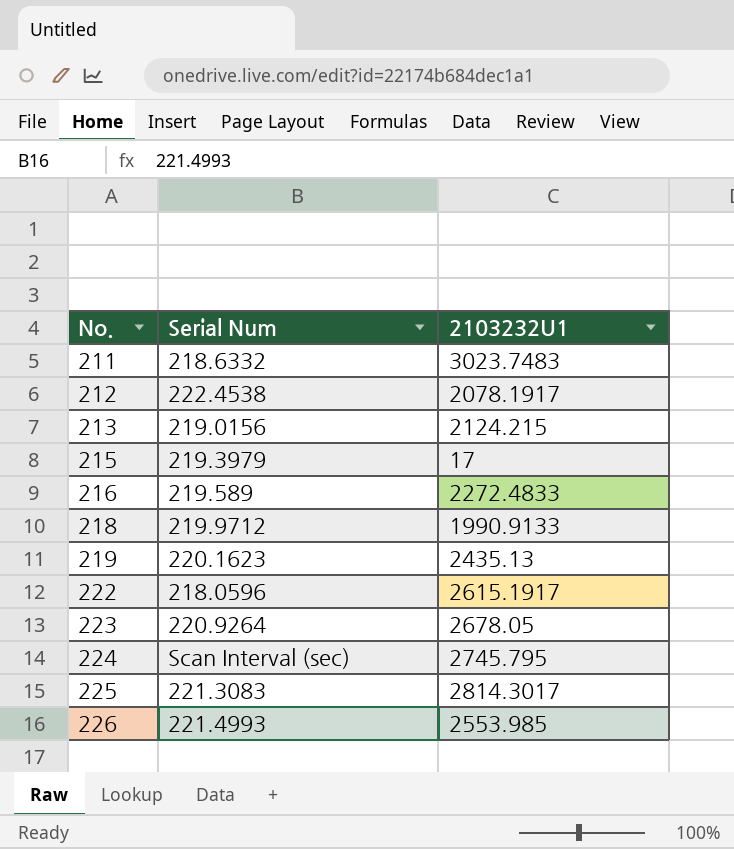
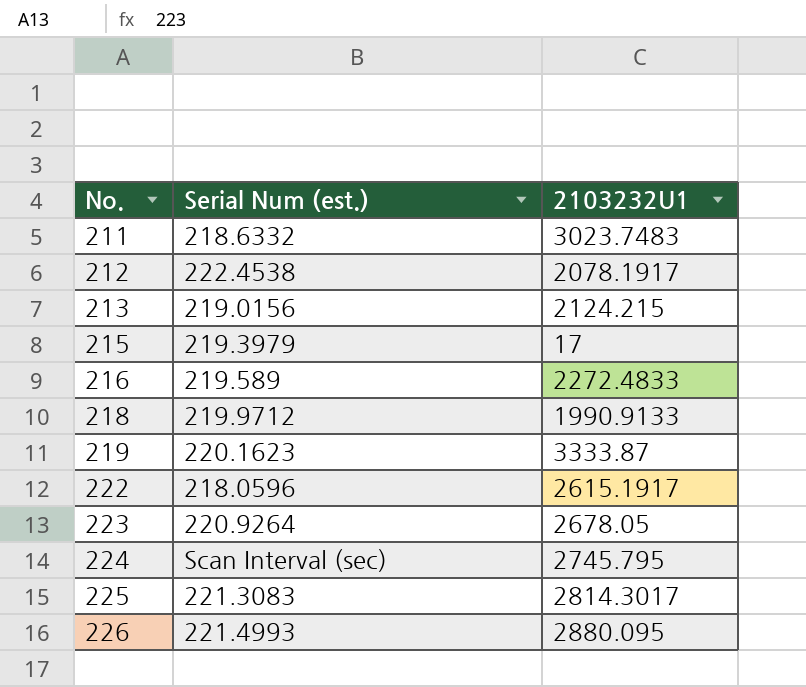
column name: Serial Num -> Serial Num (est.)
219 | 2103232U1: 2435.13 -> 3333.87
226 | 2103232U1: 2553.985 -> 2880.095

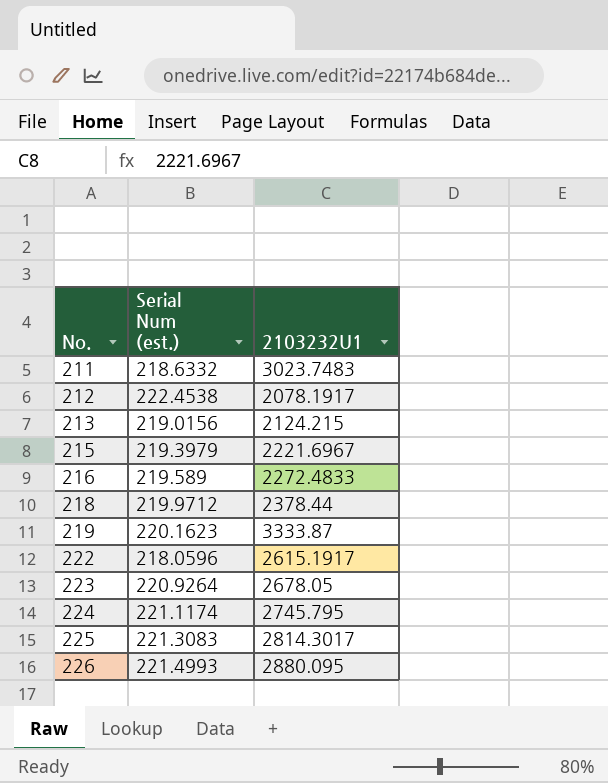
215 | 2103232U1: 17 -> 2221.6967
218 | 2103232U1: 1990.9133 -> 2378.44
224 | Serial Num (est.): Scan Interval (sec) -> 221.1174

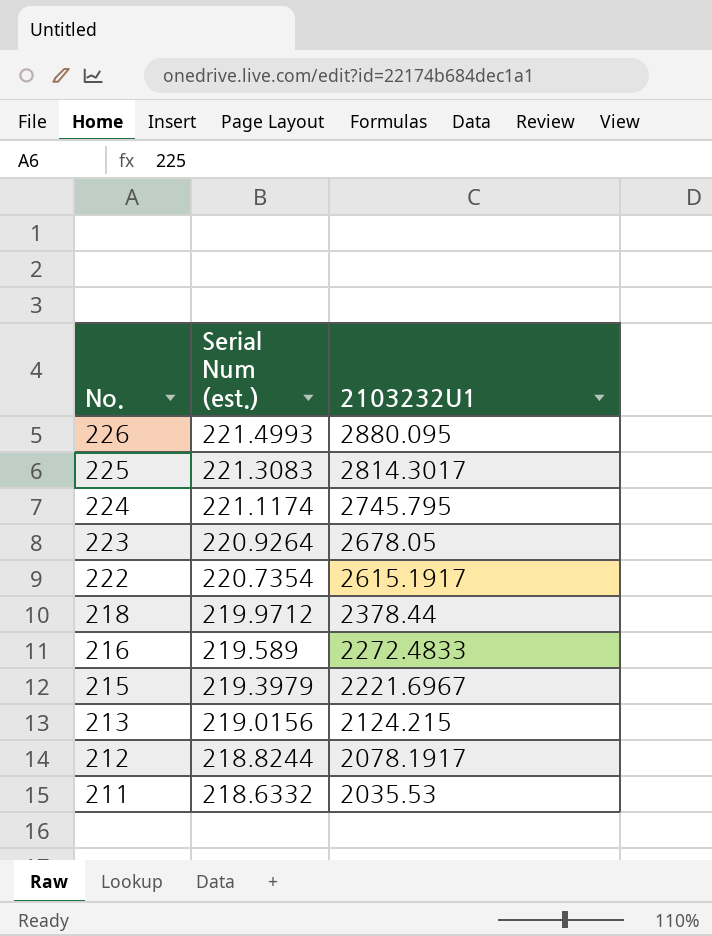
row order: No. ascending -> No. descending
row 219: 220.1623 | 3333.87 -> none
222 | Serial Num (est.): 218.0596 -> 220.7354
212 | Serial Num (est.): 222.4538 -> 218.8244
211 | 2103232U1: 3023.7483 -> 2035.53

